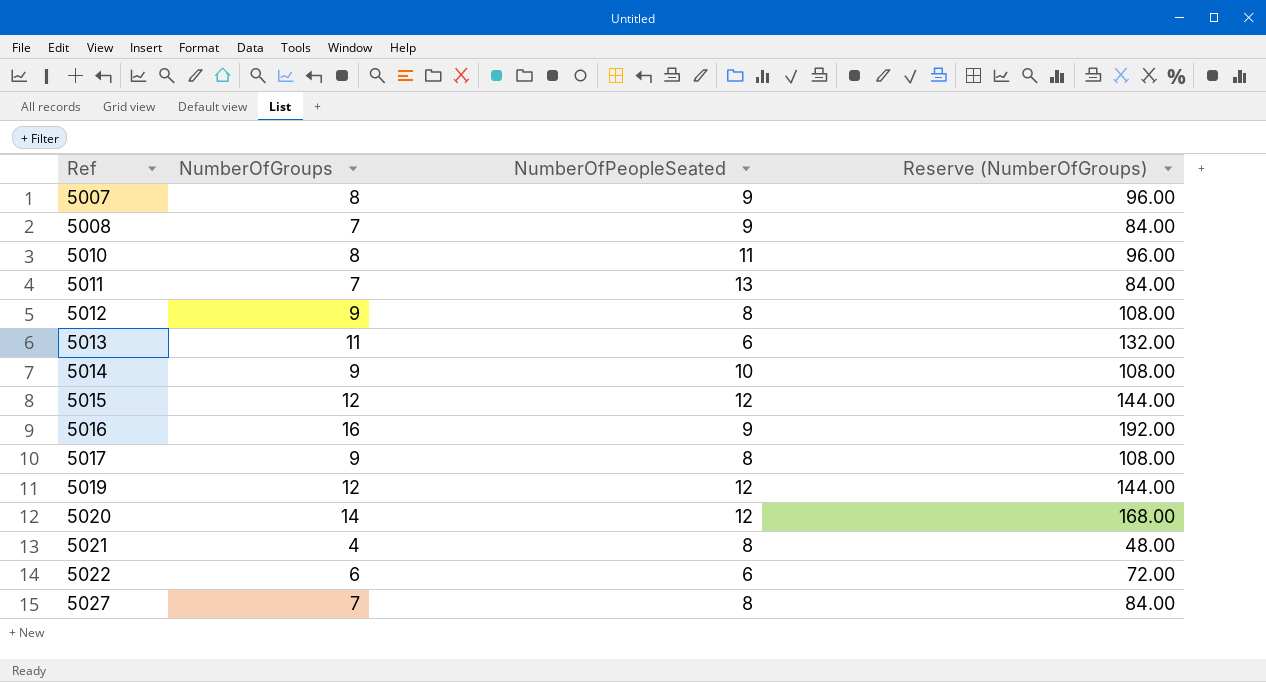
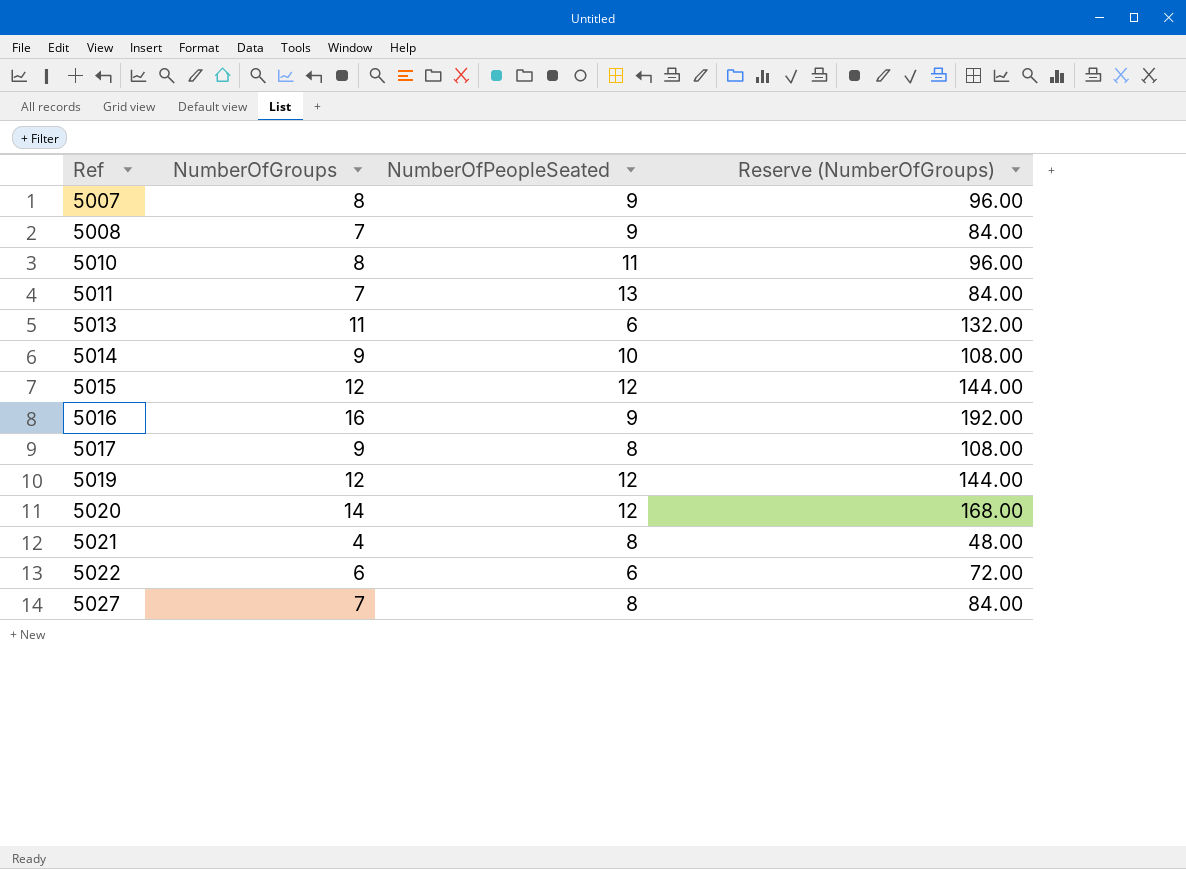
row 5012: 9 | 8 | 108.00 -> none

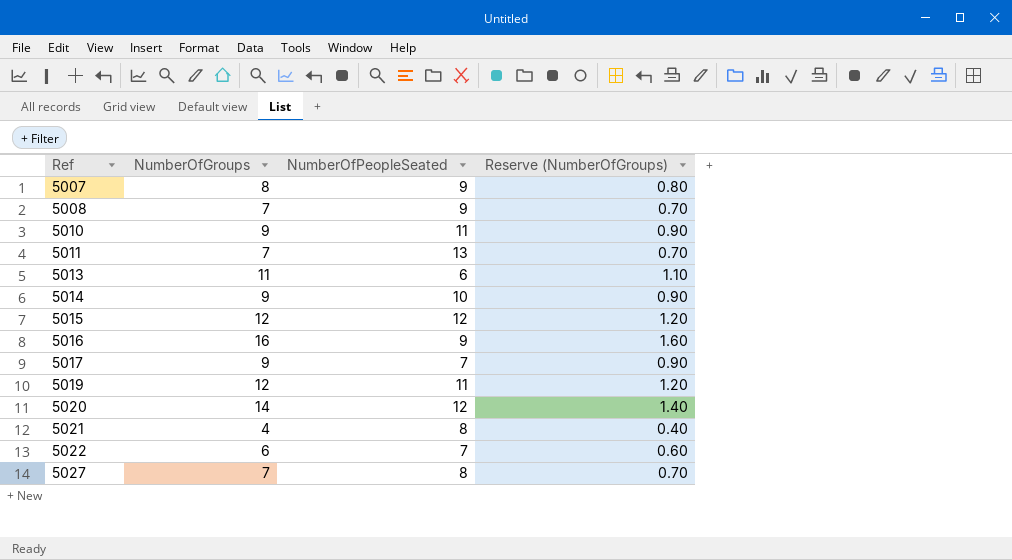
column Reserve (NumberOfGroups) | formula: [NumberOfGroups] * 12 -> [NumberOfGroups] * 0.1
5010 | NumberOfGroups: 8 -> 9
5017 | NumberOfPeopleSeated: 8 -> 7
5019 | NumberOfPeopleSeated: 12 -> 11
5022 | NumberOfPeopleSeated: 6 -> 7

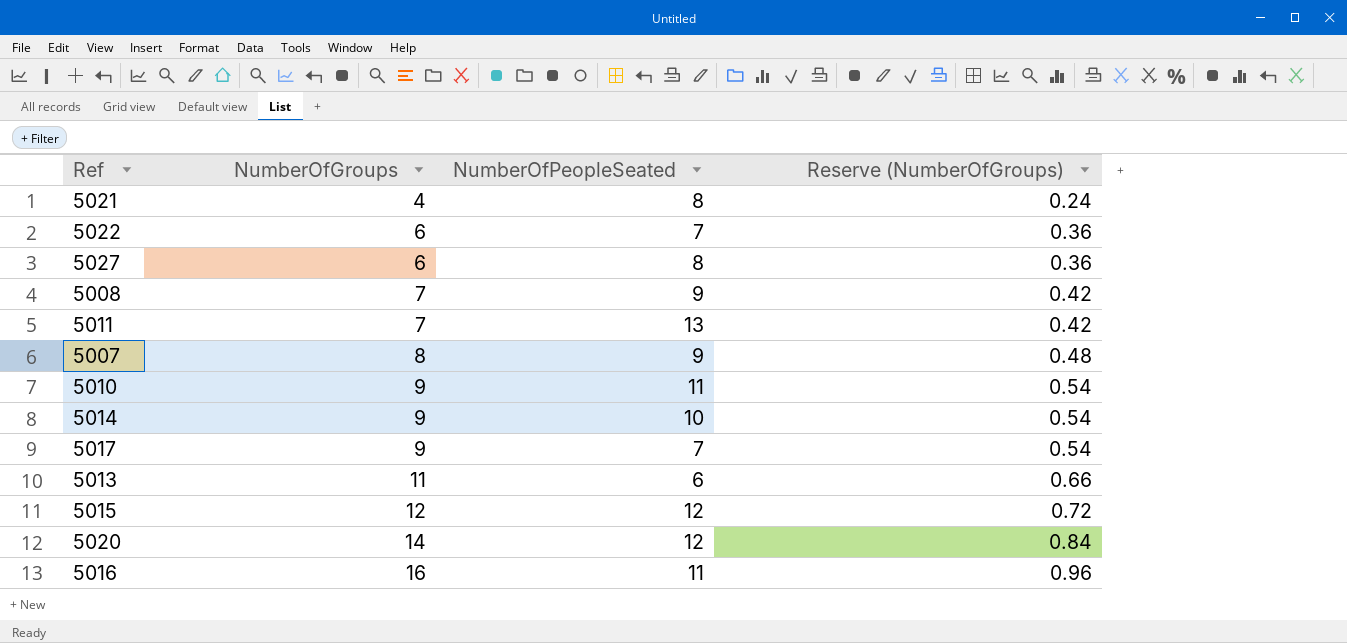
row order: Ref ascending -> NumberOfGroups ascending
column Reserve (NumberOfGroups) | formula: [NumberOfGroups] * 0.1 -> [NumberOfGroups] * 0.06
row 5019: 12 | 11 | 1.20 -> none
5027 | NumberOfGroups: 7 -> 6
5016 | NumberOfPeopleSeated: 9 -> 11

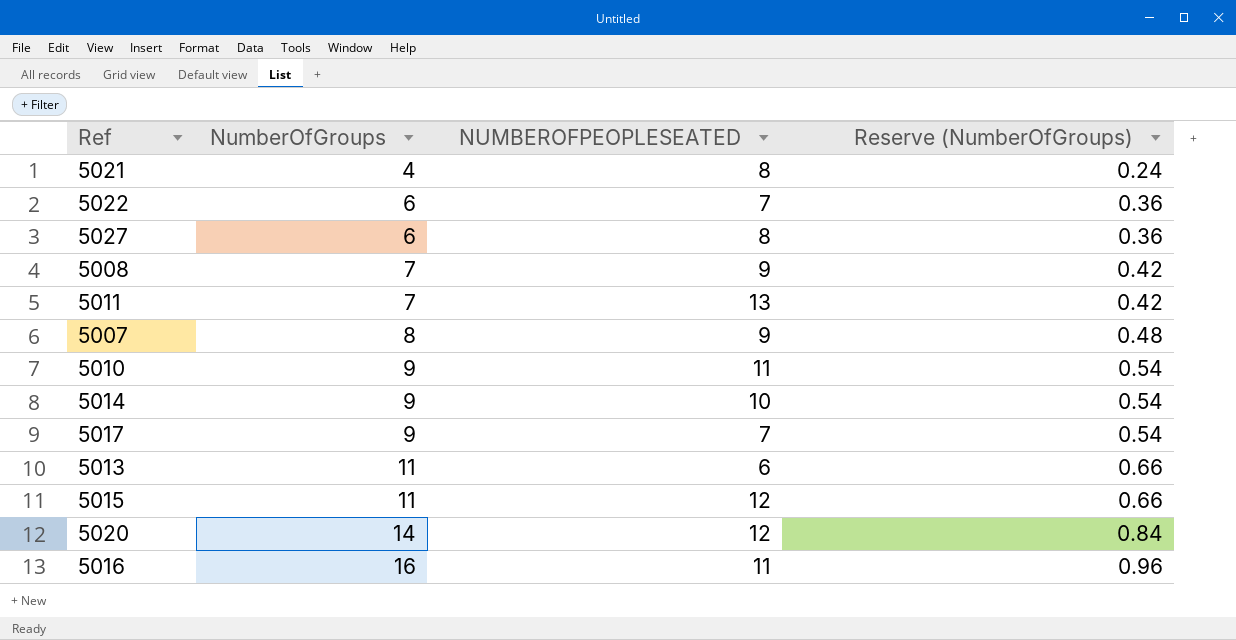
column name: NumberOfPeopleSeated -> NUMBEROFPEOPLESEATED
5015 | NumberOfGroups: 12 -> 11
5015 | Reserve (NumberOfGroups): 0.72 -> 0.66

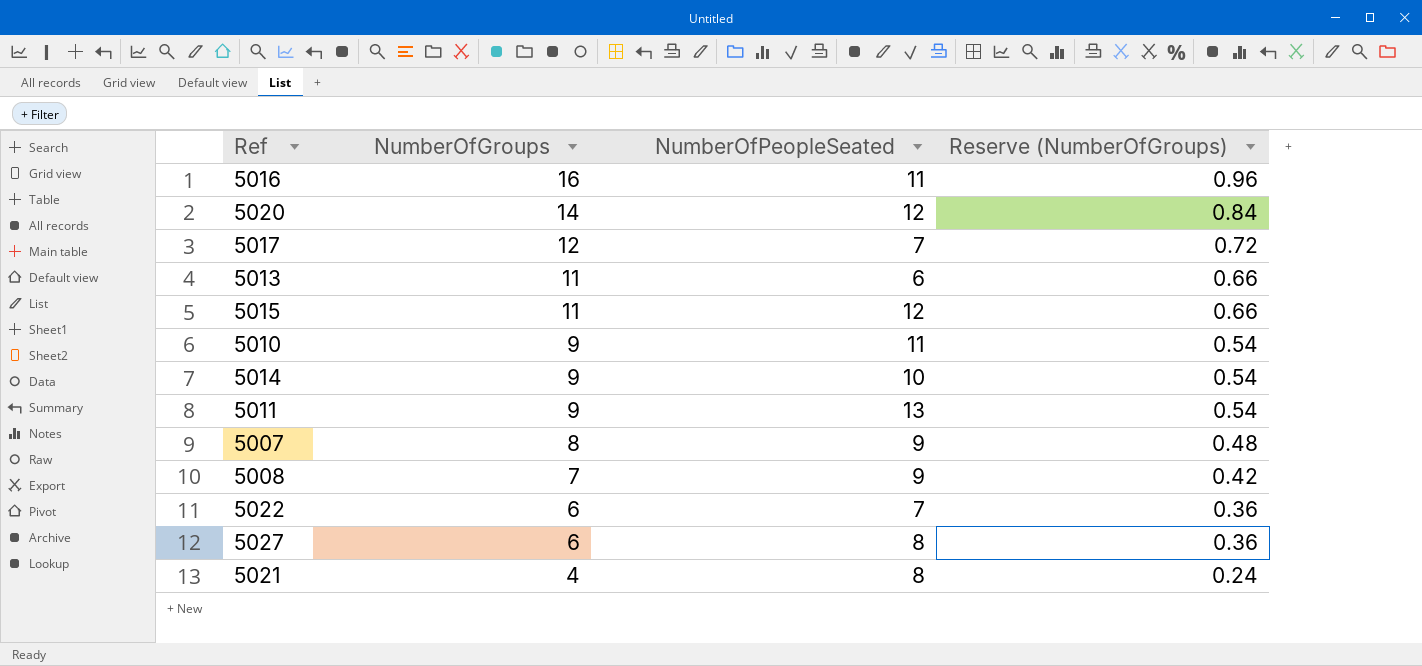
row order: NumberOfGroups ascending -> NumberOfGroups descending
column name: NUMBEROFPEOPLESEATED -> NumberOfPeopleSeated
5017 | NumberOfGroups: 9 -> 12
5017 | Reserve (NumberOfGroups): 0.54 -> 0.72
5011 | NumberOfGroups: 7 -> 9
5011 | Reserve (NumberOfGroups): 0.42 -> 0.54

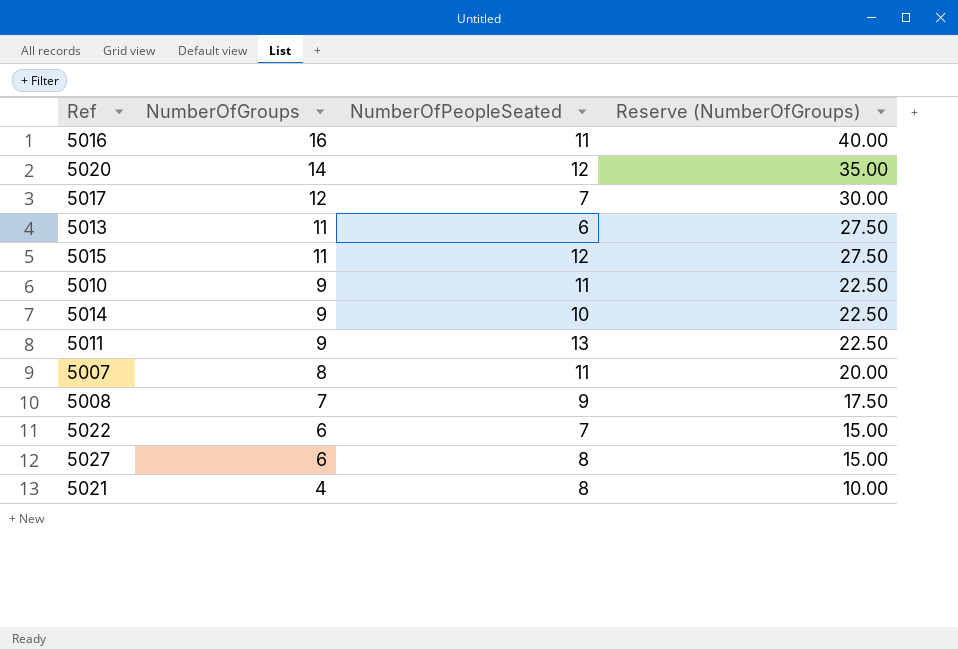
column Reserve (NumberOfGroups) | formula: [NumberOfGroups] * 0.06 -> [NumberOfGroups] * 2.5
5007 | NumberOfPeopleSeated: 9 -> 11

